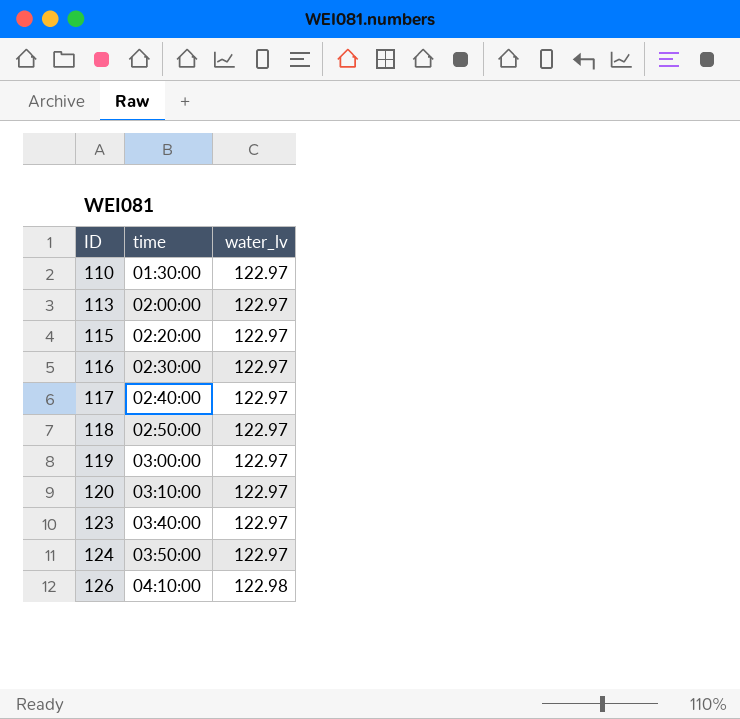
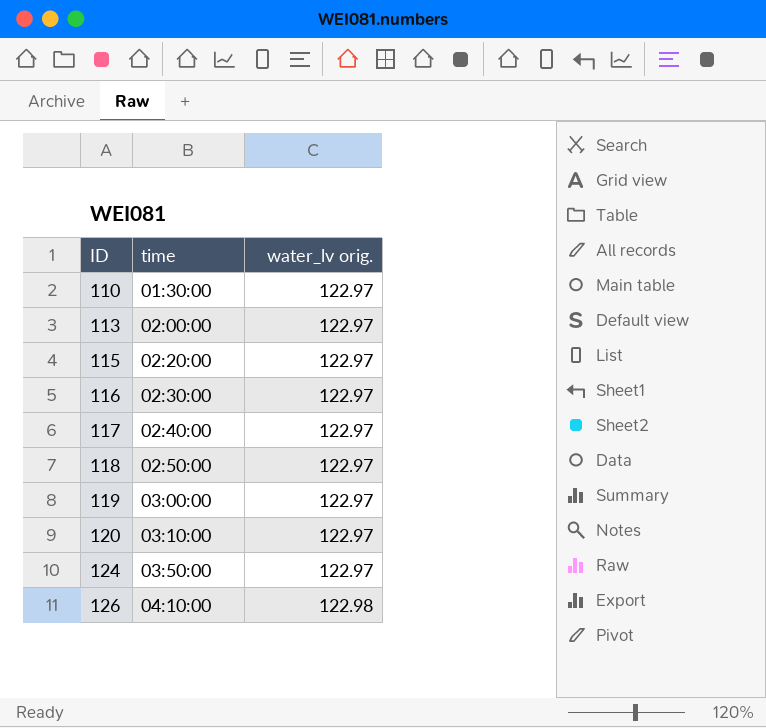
column name: water_lv -> water_lv orig.
row 123: 03:40:00 | 122.97 -> none

